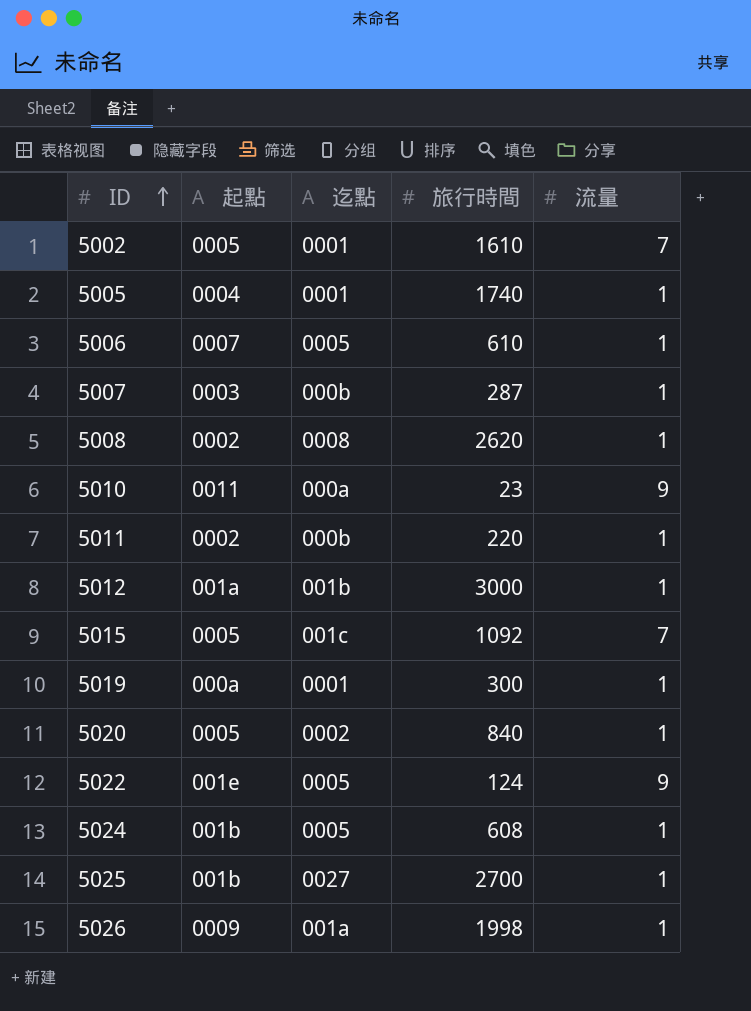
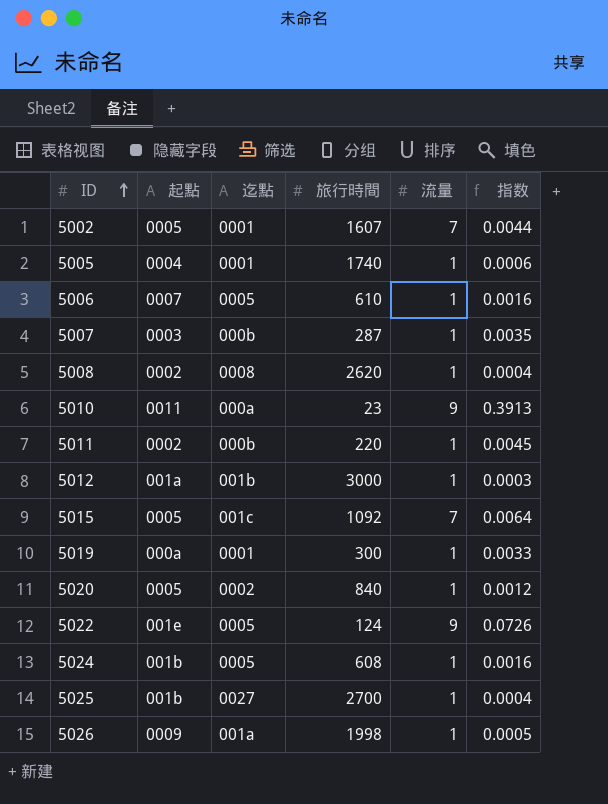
column 指数 | formula: none -> [流量] / [旅行時間]
5002 | 旅行時間: 1610 -> 1607

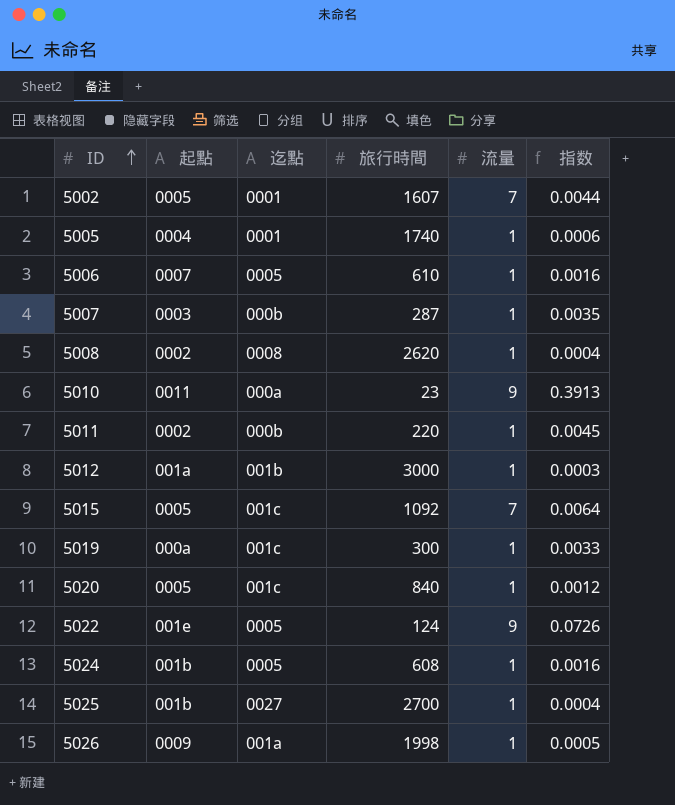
5019 | 迄點: 0001 -> 001c
5020 | 迄點: 0002 -> 001c

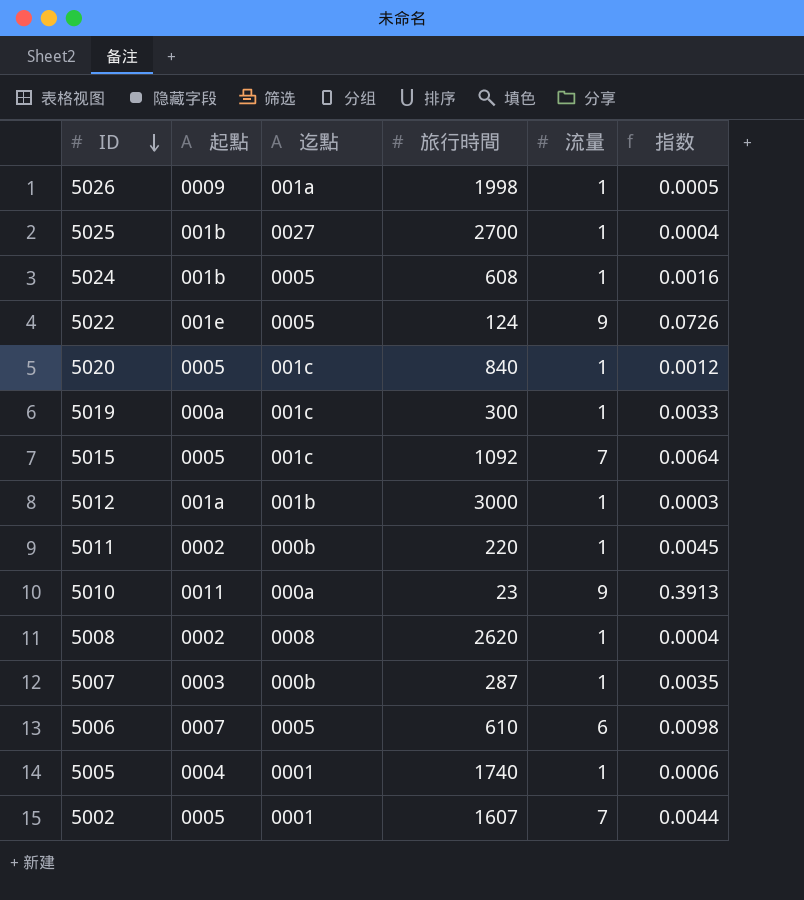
row order: ID ascending -> ID descending
5006 | 流量: 1 -> 6
5006 | 指数: 0.0016 -> 0.0098

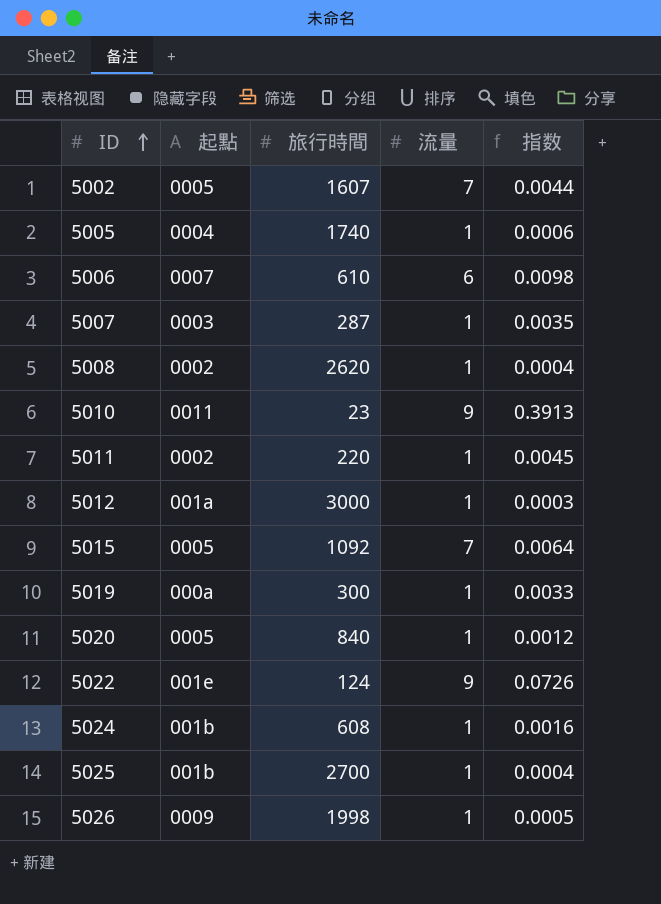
row order: ID descending -> ID ascending
column 迄點 | position: 3 -> none

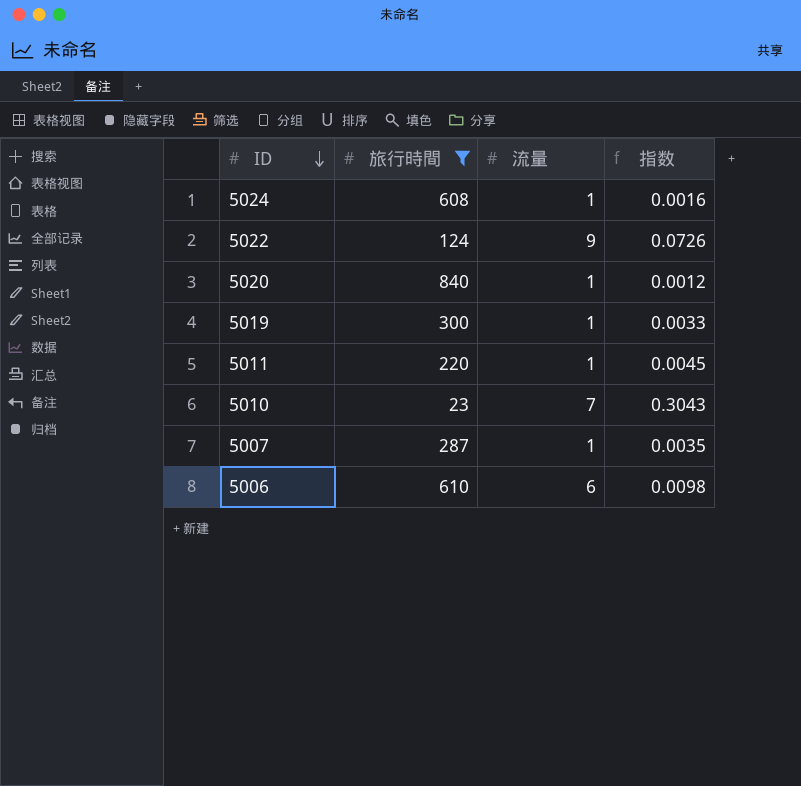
filter: none -> 旅行時間 <= 840
row order: ID ascending -> ID descending
column 起點 | position: 2 -> none
5010 | 流量: 9 -> 7
5010 | 指数: 0.3913 -> 0.3043

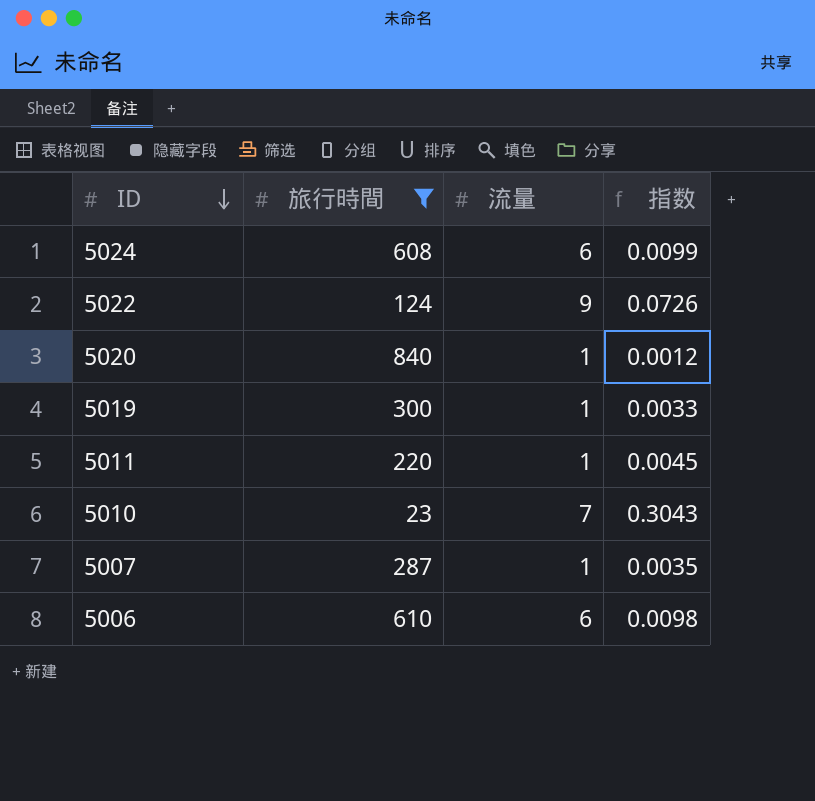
5024 | 流量: 1 -> 6
5024 | 指数: 0.0016 -> 0.0099

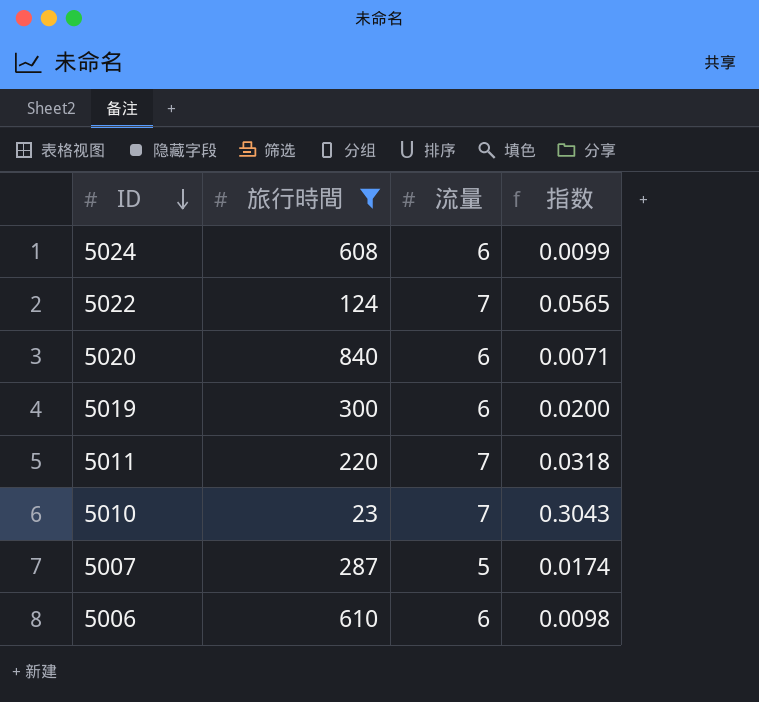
5022 | 流量: 9 -> 7
5022 | 指数: 0.0726 -> 0.0565
5020 | 流量: 1 -> 6
5020 | 指数: 0.0012 -> 0.0071
5019 | 流量: 1 -> 6
5019 | 指数: 0.0033 -> 0.0200
5011 | 流量: 1 -> 7
5011 | 指数: 0.0045 -> 0.0318
5007 | 流量: 1 -> 5
5007 | 指数: 0.0035 -> 0.0174

